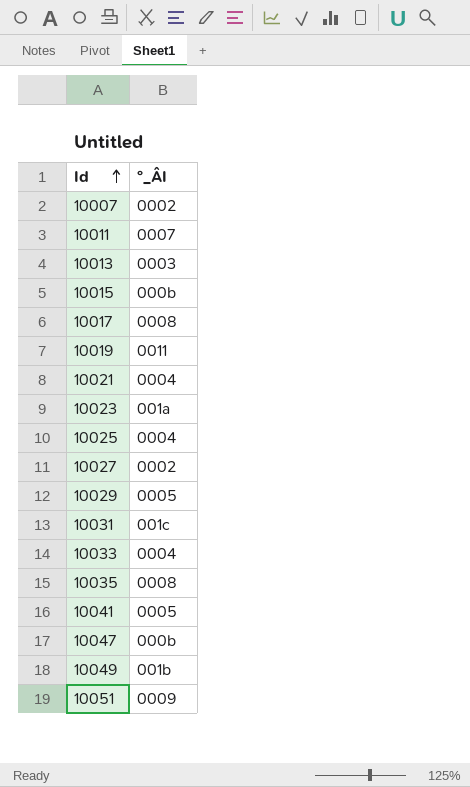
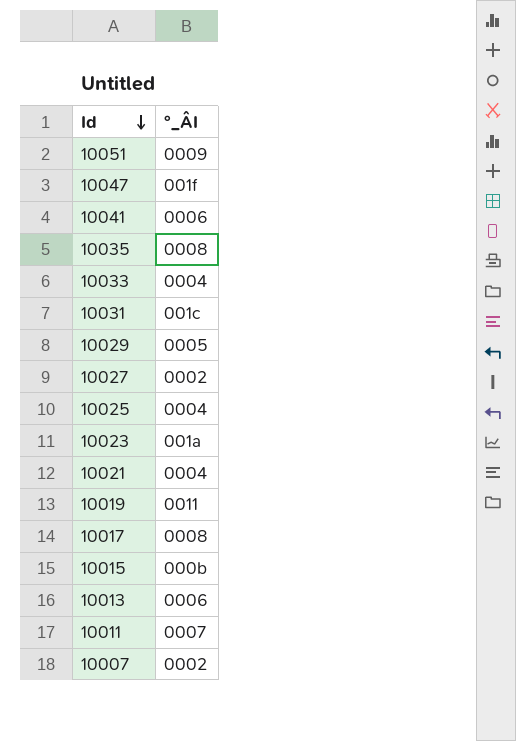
row order: Id ascending -> Id descending
row 10049: 001b -> none
10047 | °_ÂI: 000b -> 001f
10041 | °_ÂI: 0005 -> 0006
10013 | °_ÂI: 0003 -> 0006

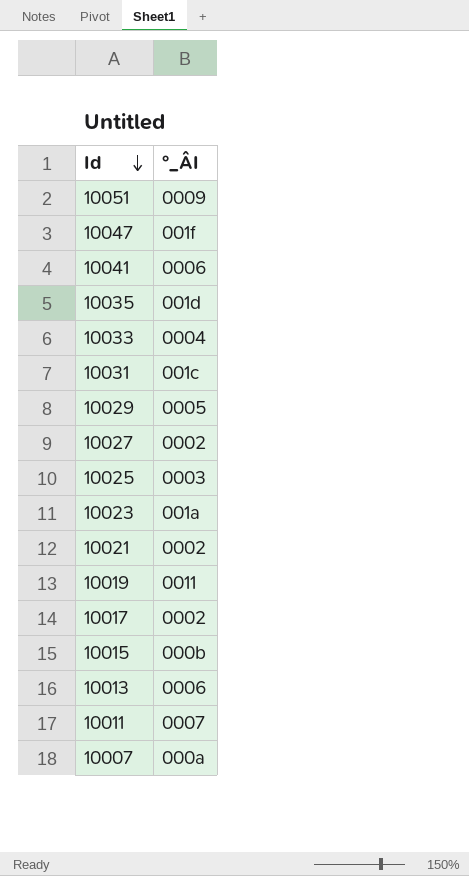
10035 | °_ÂI: 0008 -> 001d
10025 | °_ÂI: 0004 -> 0003
10021 | °_ÂI: 0004 -> 0002
10017 | °_ÂI: 0008 -> 0002
10007 | °_ÂI: 0002 -> 000a

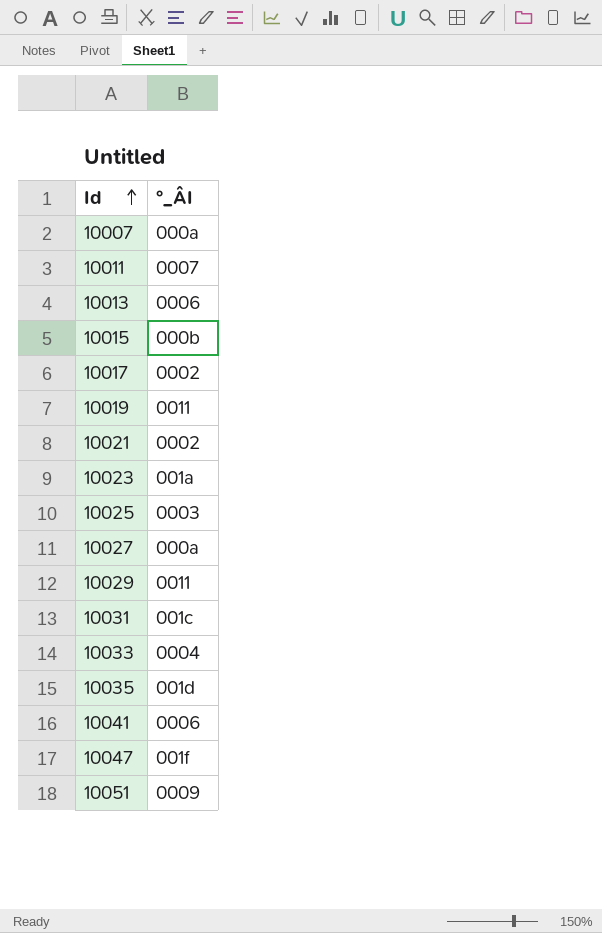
row order: Id descending -> Id ascending
10027 | °_ÂI: 0002 -> 000a
10029 | °_ÂI: 0005 -> 0011

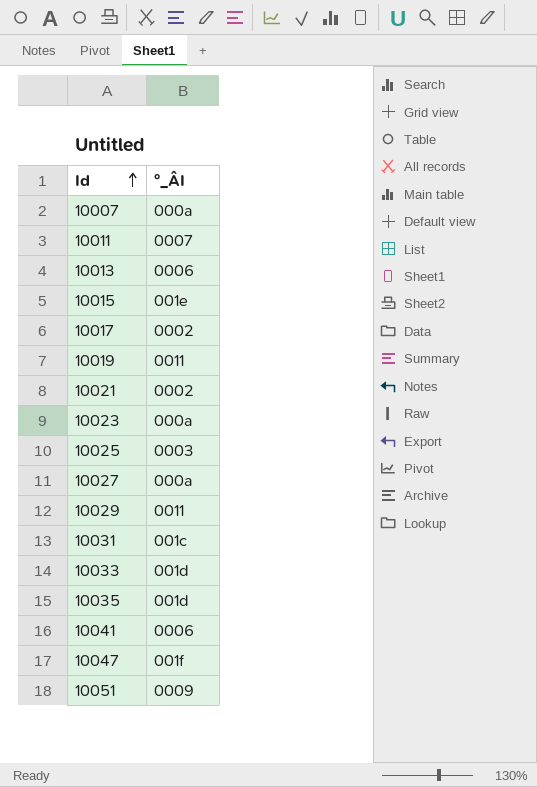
10015 | °_ÂI: 000b -> 001e
10023 | °_ÂI: 001a -> 000a
10033 | °_ÂI: 0004 -> 001d

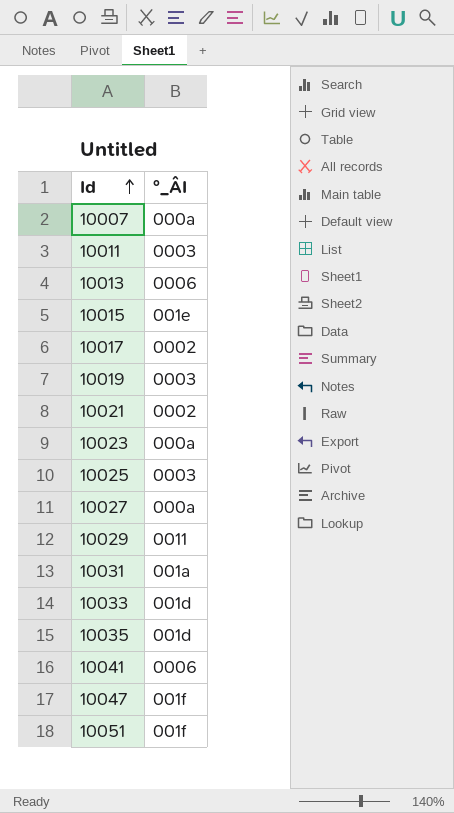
10011 | °_ÂI: 0007 -> 0003
10019 | °_ÂI: 0011 -> 0003
10031 | °_ÂI: 001c -> 001a
10051 | °_ÂI: 0009 -> 001f

